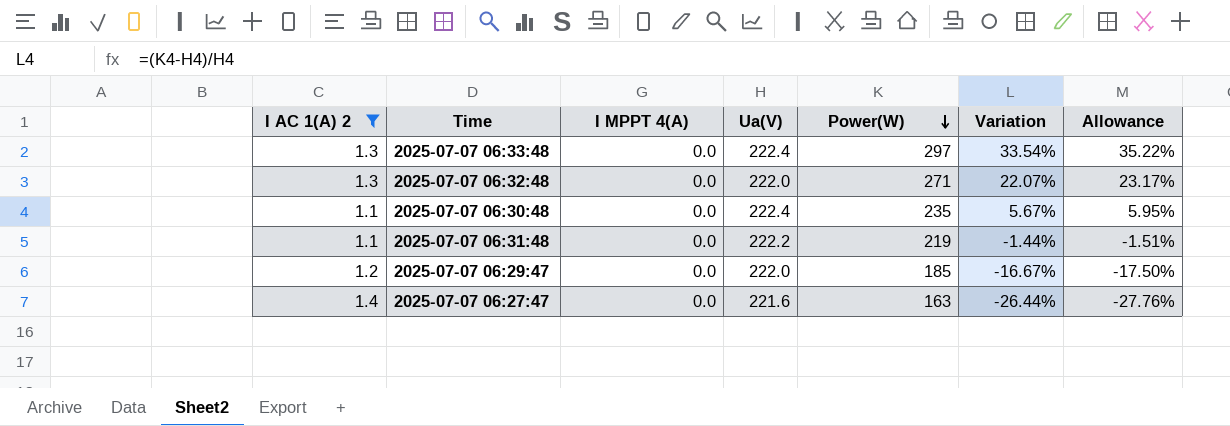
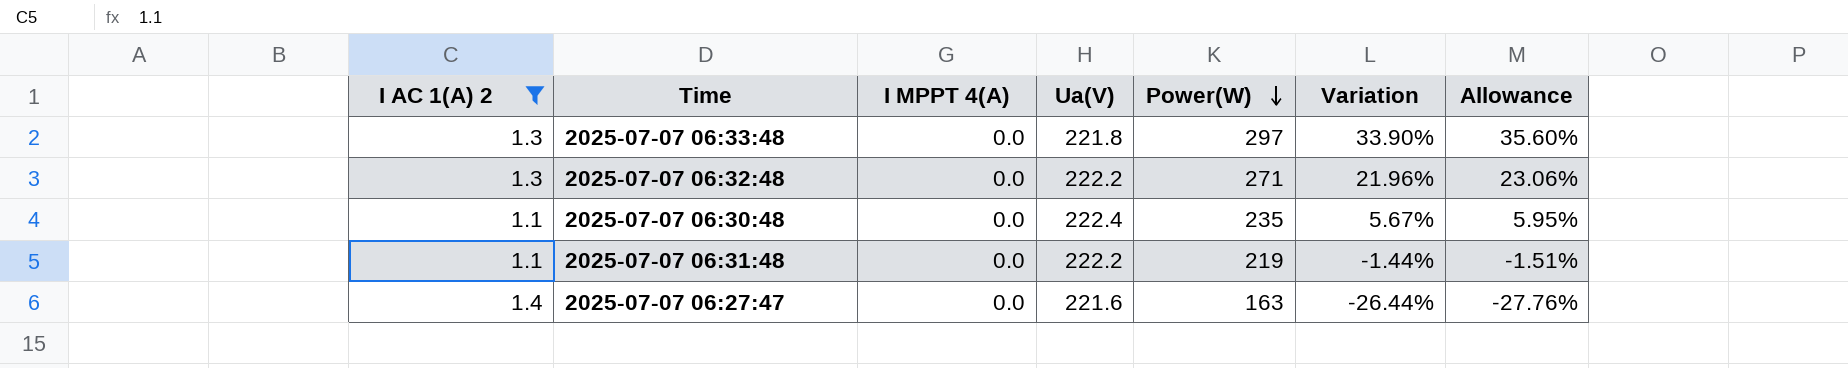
row 2025-07-07 06:29:47: 1.2 | 0.0 | 222.0 | 185 | -16.67% | -17.50% -> none
2025-07-07 06:33:48 | Ua(V): 222.4 -> 221.8
2025-07-07 06:33:48 | Variation: 33.54% -> 33.90%
2025-07-07 06:33:48 | Allowance: 35.22% -> 35.60%
2025-07-07 06:32:48 | Ua(V): 222.0 -> 222.2
2025-07-07 06:32:48 | Variation: 22.07% -> 21.96%
2025-07-07 06:32:48 | Allowance: 23.17% -> 23.06%

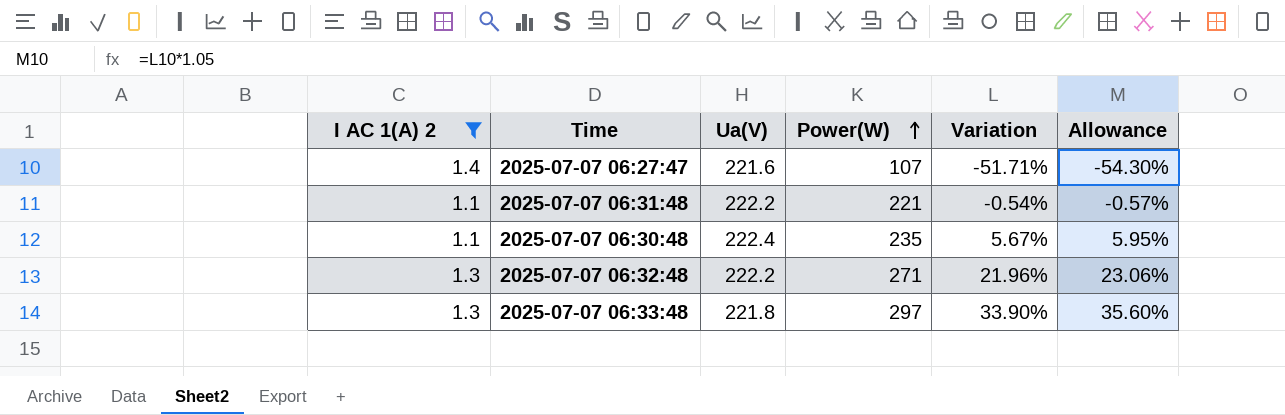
row order: Power(W) descending -> Power(W) ascending
column I MPPT 4(A) | position: 3 -> none
2025-07-07 06:27:47 | Power(W): 163 -> 107
2025-07-07 06:27:47 | Variation: -26.44% -> -51.71%
2025-07-07 06:27:47 | Allowance: -27.76% -> -54.30%
2025-07-07 06:31:48 | Power(W): 219 -> 221
2025-07-07 06:31:48 | Variation: -1.44% -> -0.54%
2025-07-07 06:31:48 | Allowance: -1.51% -> -0.57%

